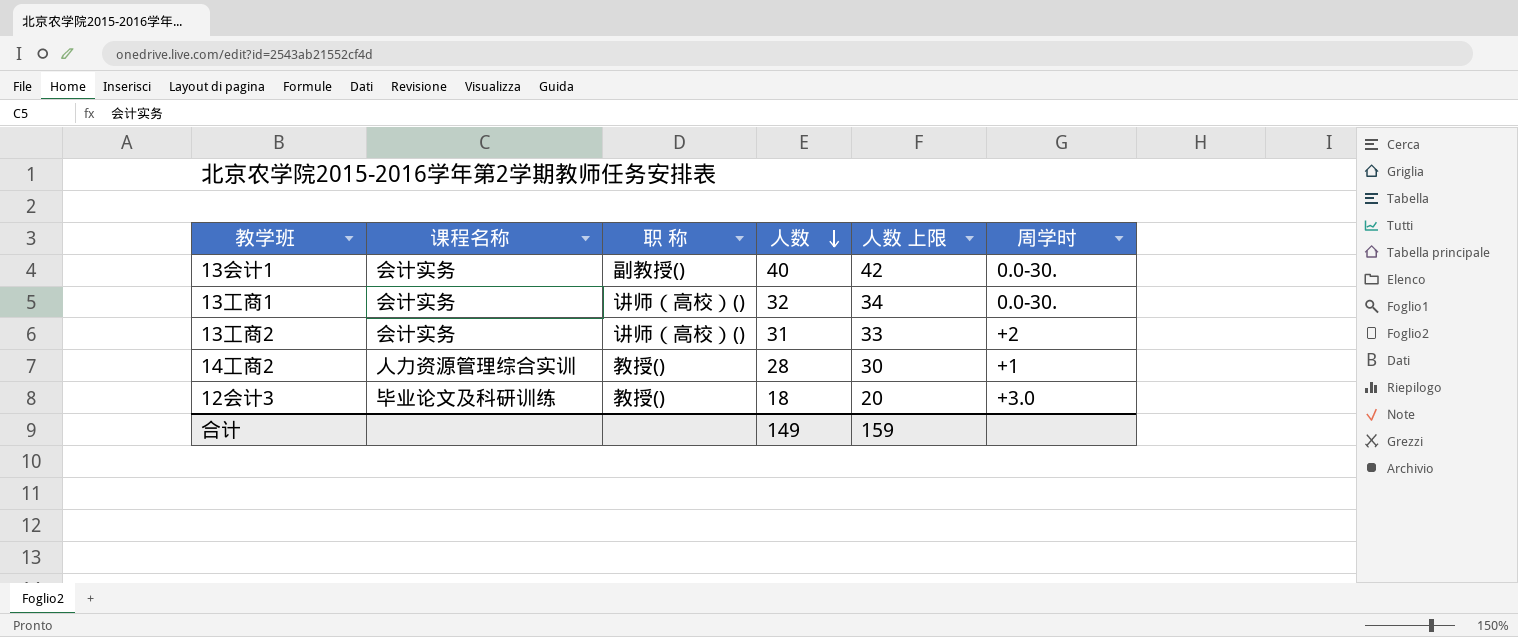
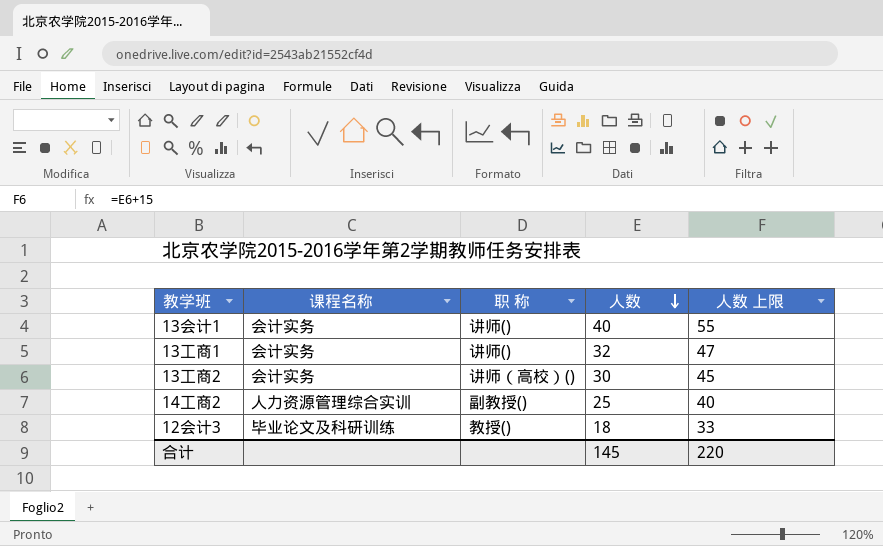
column 周学时 | position: 6 -> none
column 人数 上限 | formula: [人数] + 2 -> [人数] + 15
13会计1 | 职 称: 副教授() -> 讲师()
13工商1 | 职 称: 讲师（高校）() -> 讲师()
13工商2 | 人数: 31 -> 30
14工商2 | 职 称: 教授() -> 副教授()
14工商2 | 人数: 28 -> 25
合计 | 人数: 149 -> 145
合计 | 人数 上限: 159 -> 220

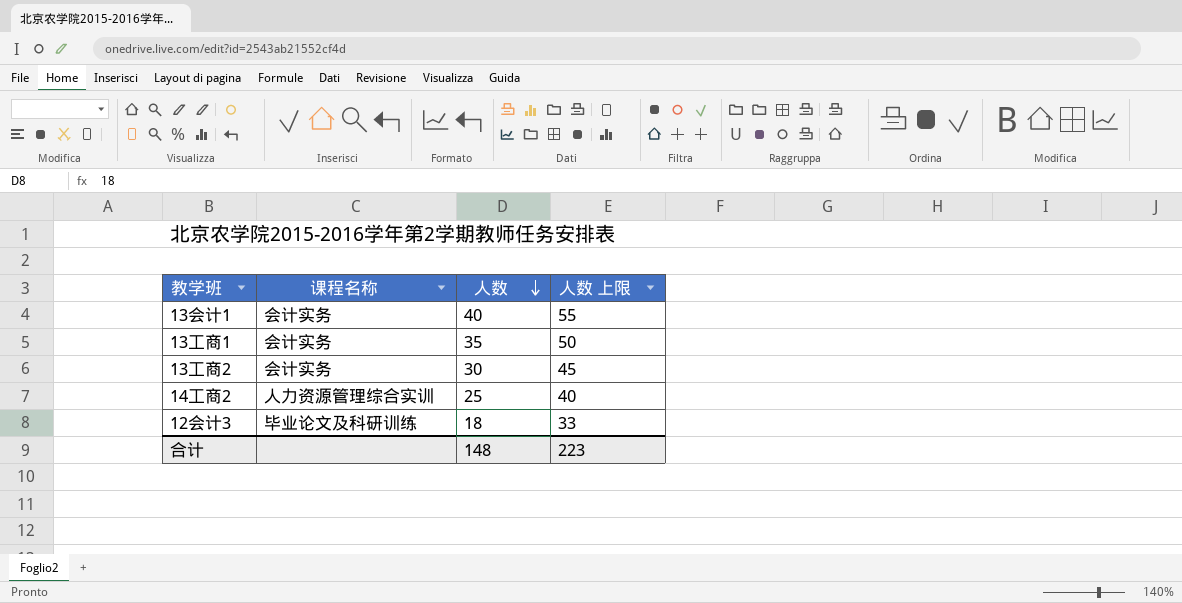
column 职 称 | position: 3 -> none
13工商1 | 人数: 32 -> 35
13工商1 | 人数 上限: 47 -> 50
合计 | 人数: 145 -> 148
合计 | 人数 上限: 220 -> 223

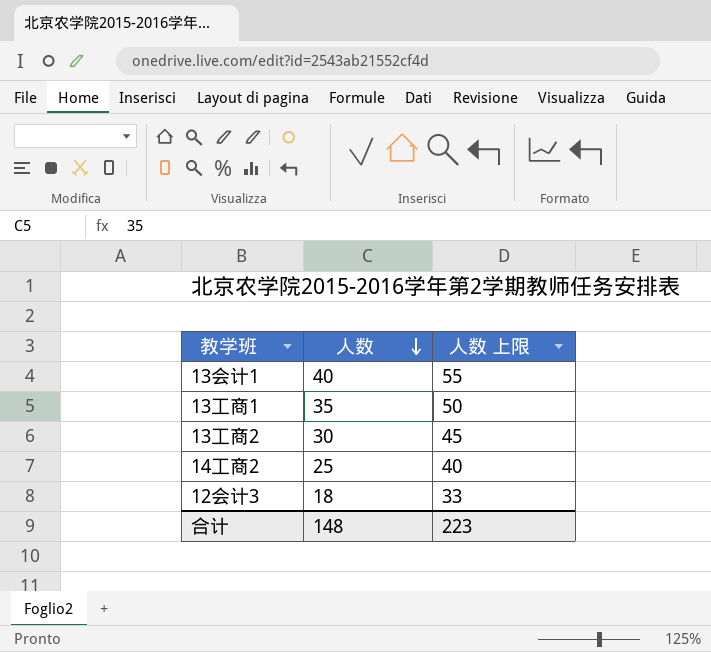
column 课程名称 | position: 2 -> none

